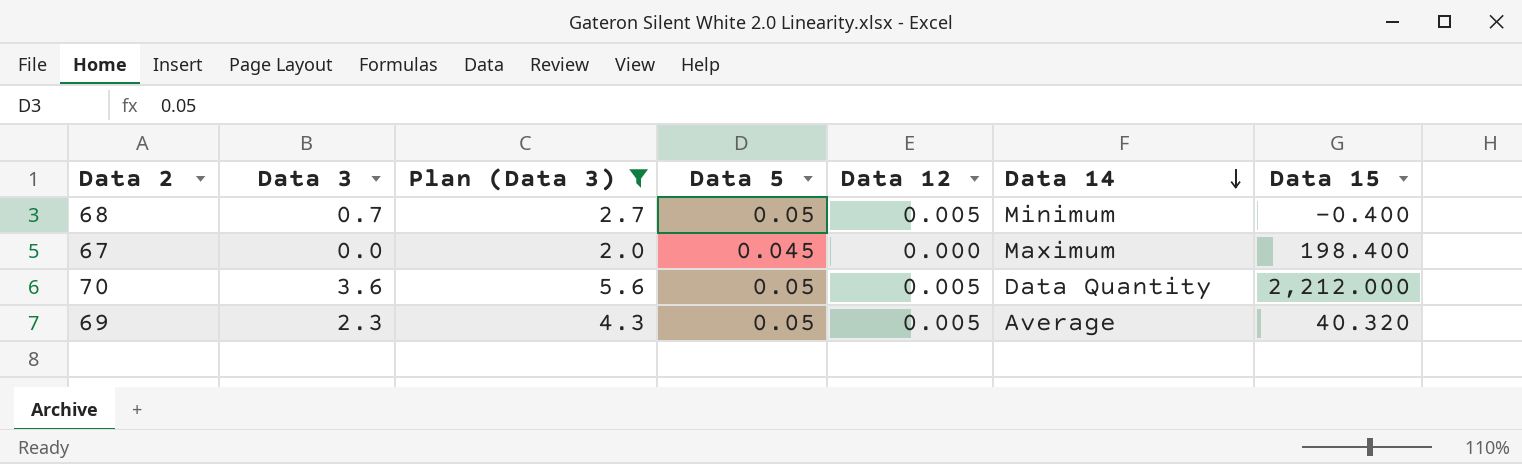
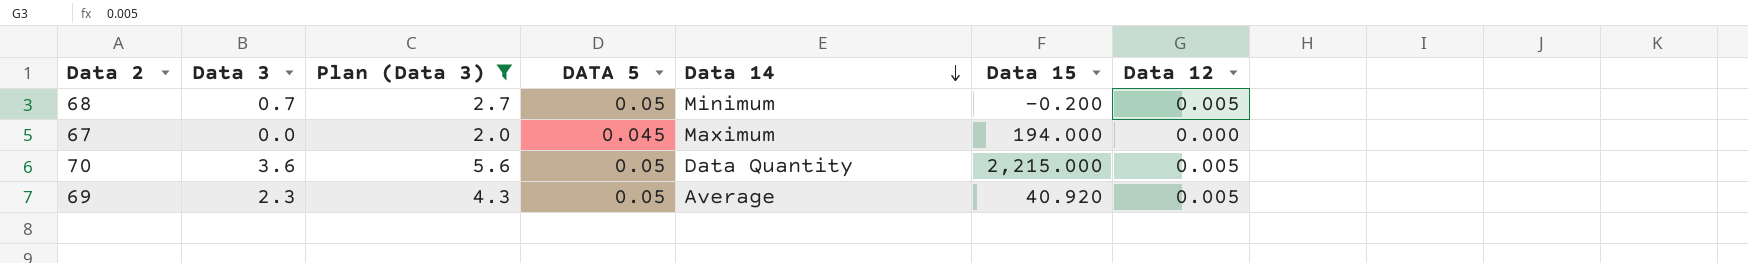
column name: Data 5 -> DATA 5
column Data 12 | position: 5 -> 7
68 | Data 15: -0.400 -> -0.200
67 | Data 15: 198.400 -> 194.000
70 | Data 15: 2,212.000 -> 2,215.000
69 | Data 15: 40.320 -> 40.920

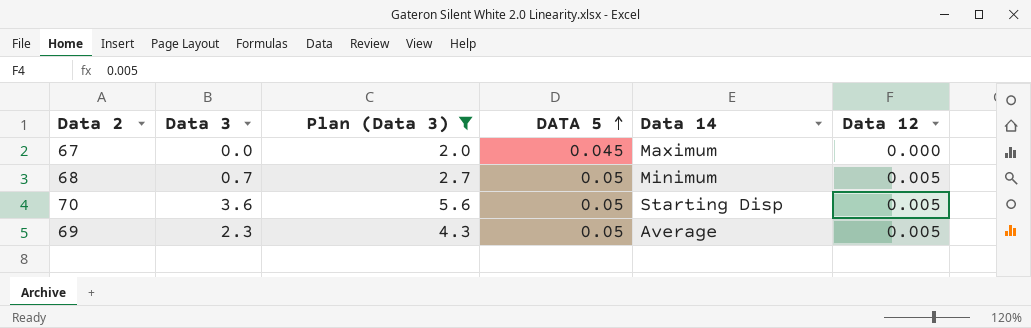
row order: Data 14 descending -> DATA 5 ascending
column Data 15 | position: 6 -> none
70 | Data 14: Data Quantity -> Starting Disp

